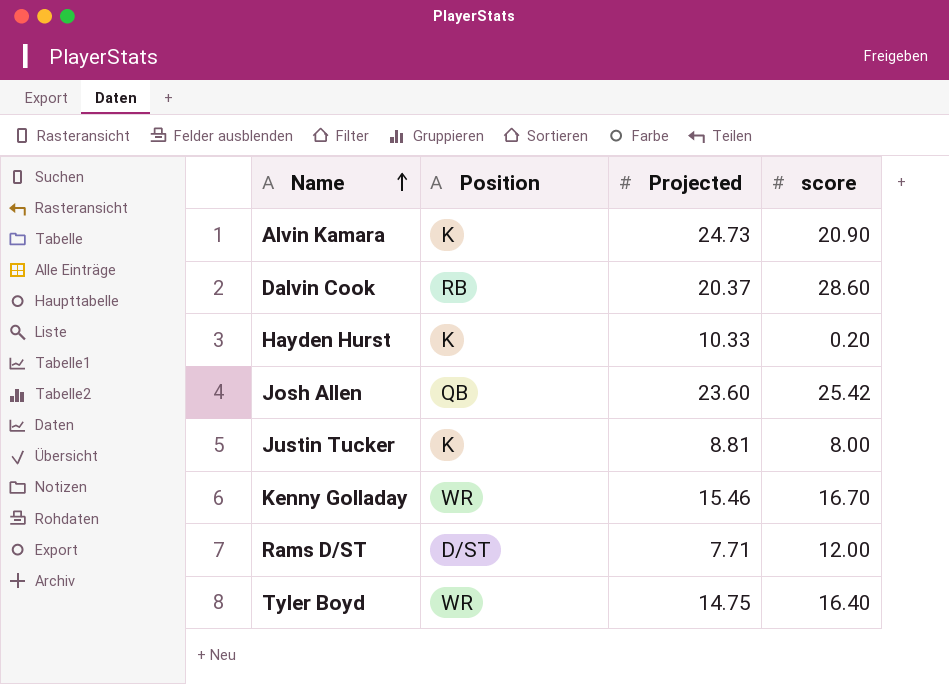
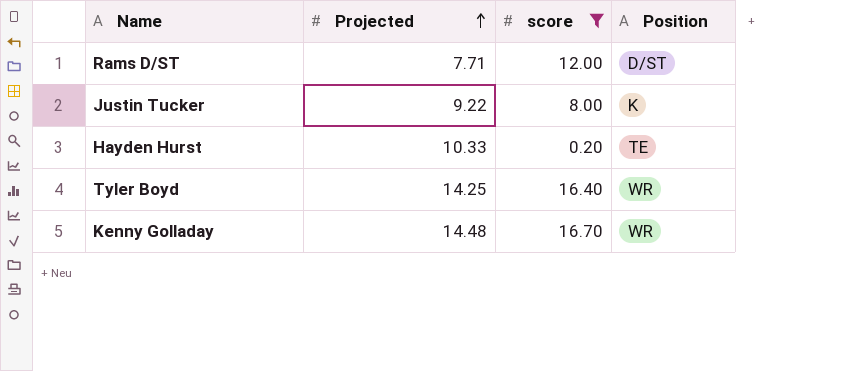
filter: none -> score <= 16.70
row order: Name ascending -> Projected ascending
column Position | position: 2 -> 4
Justin Tucker | Projected: 8.81 -> 9.22
Hayden Hurst | Position: K -> TE
Tyler Boyd | Projected: 14.75 -> 14.25
Kenny Golladay | Projected: 15.46 -> 14.48

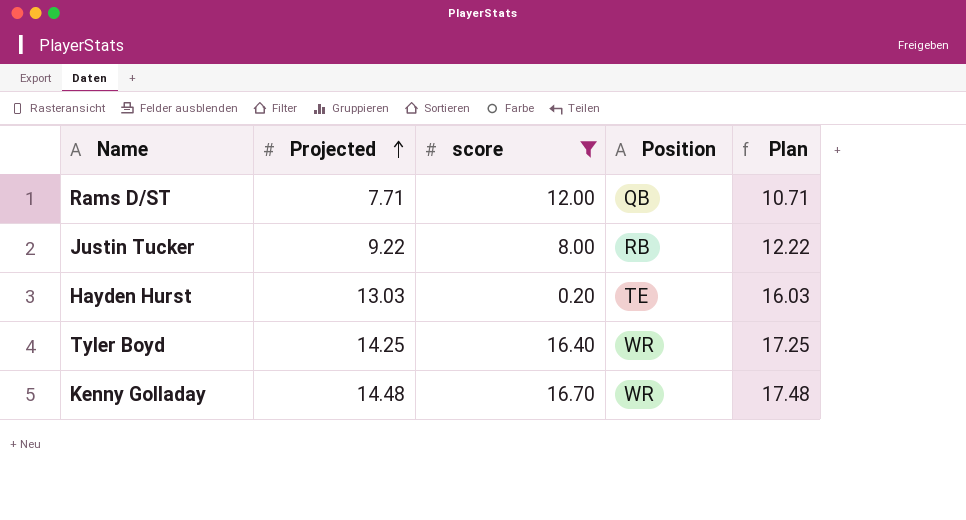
column Plan | formula: none -> [Projected] + 3
Rams D/ST | Position: D/ST -> QB
Justin Tucker | Position: K -> RB
Hayden Hurst | Projected: 10.33 -> 13.03

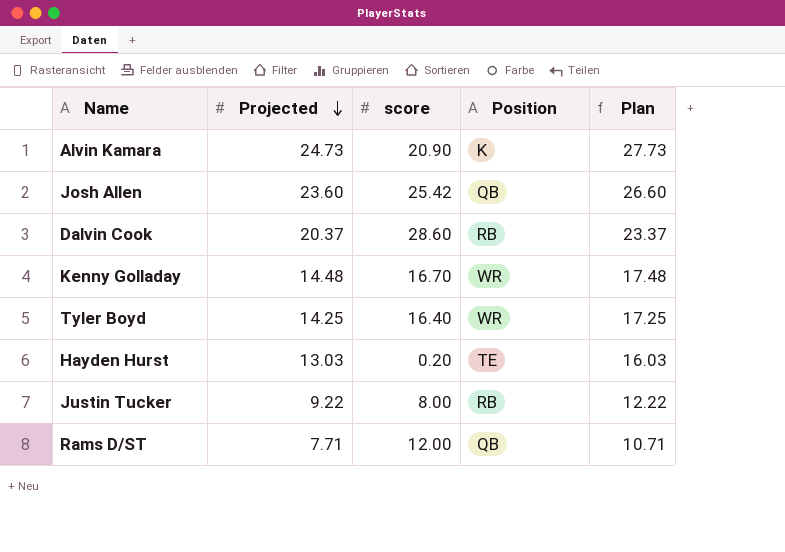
filter: score <= 16.70 -> none
row order: Projected ascending -> Projected descending

